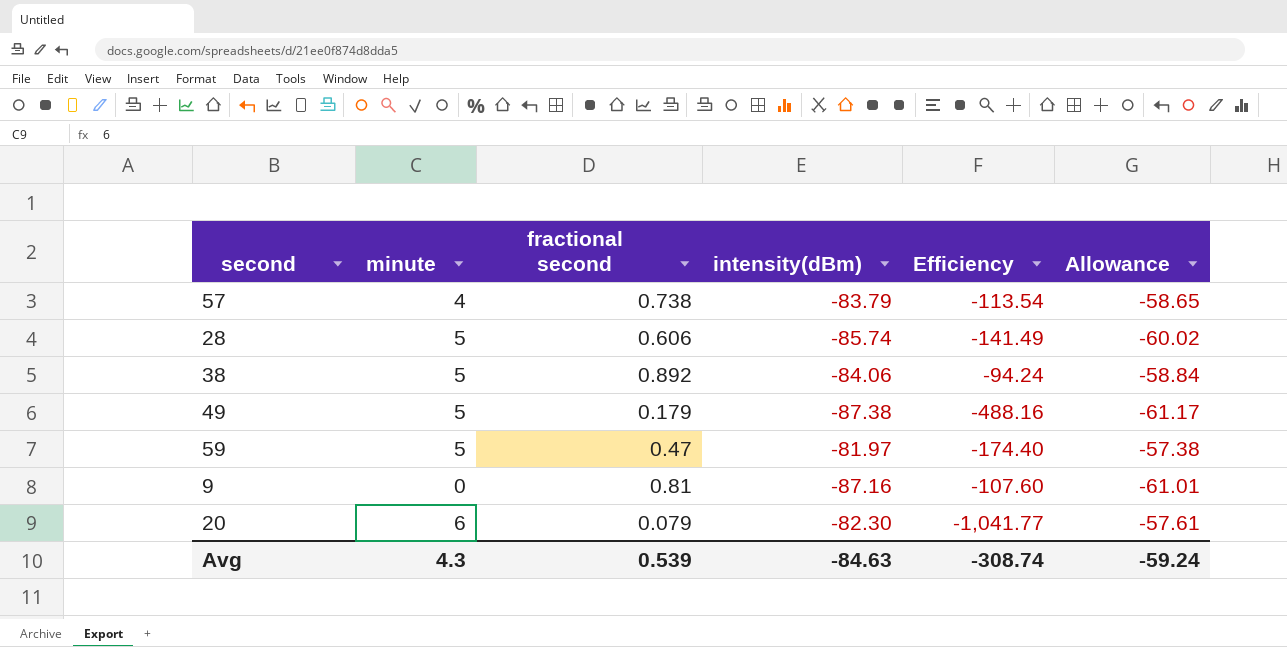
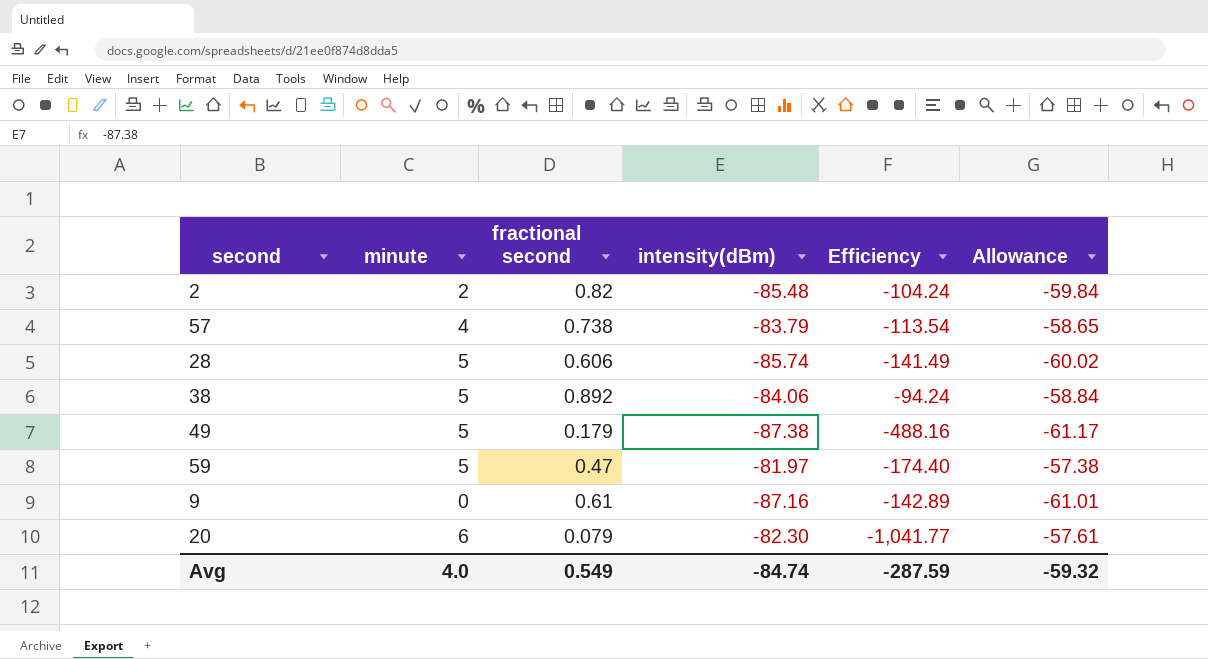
row 2: none -> 2 | 0.82 | -85.48 | -104.24 | -59.84
9 | fractional second: 0.81 -> 0.61
9 | Efficiency: -107.60 -> -142.89
Avg | minute: 4.3 -> 4.0
Avg | fractional second: 0.539 -> 0.549
Avg | intensity(dBm): -84.63 -> -84.74
Avg | Efficiency: -308.74 -> -287.59
Avg | Allowance: -59.24 -> -59.32

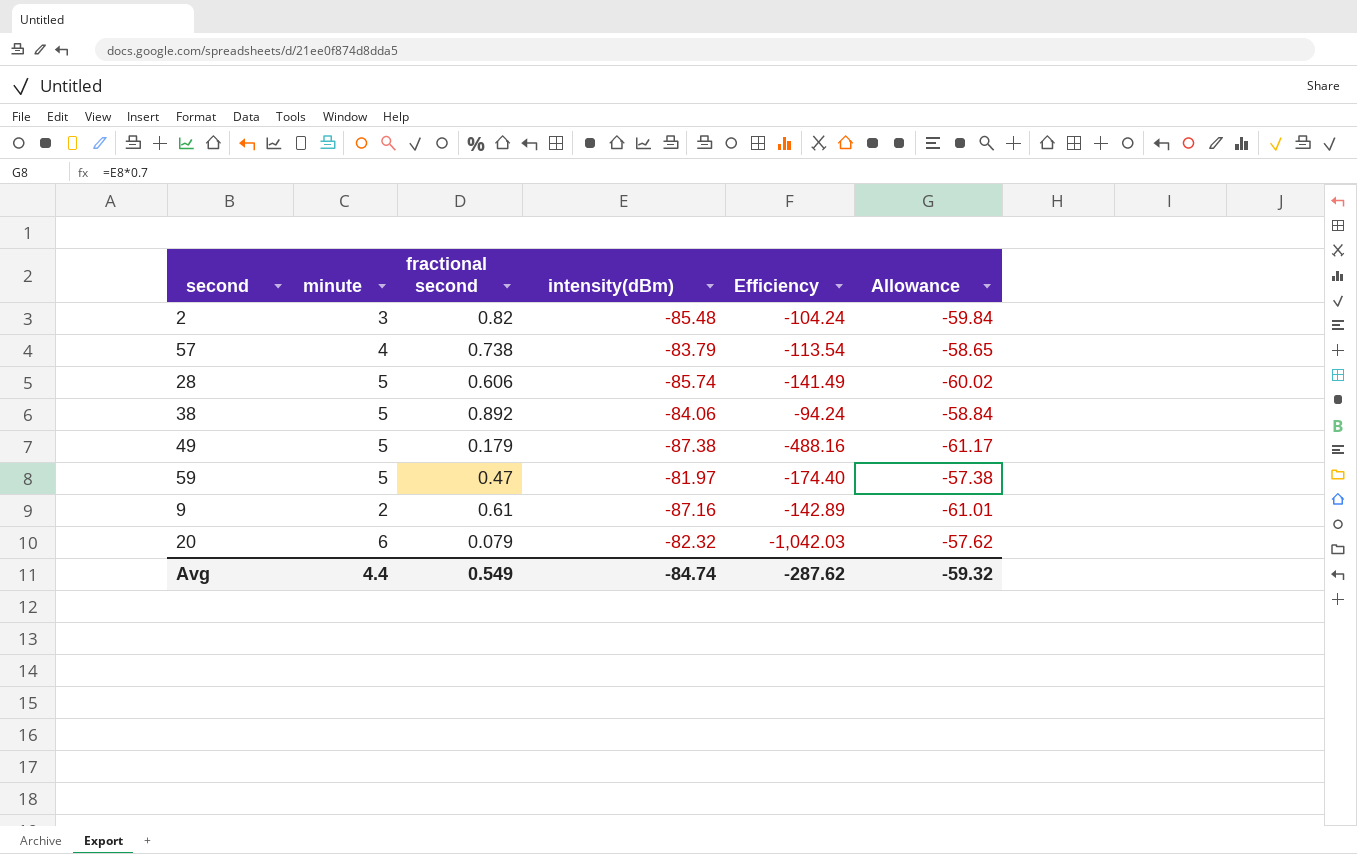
2 | minute: 2 -> 3
9 | minute: 0 -> 2
20 | intensity(dBm): -82.30 -> -82.32
20 | Efficiency: -1,041.77 -> -1,042.03
20 | Allowance: -57.61 -> -57.62
Avg | minute: 4.0 -> 4.4
Avg | Efficiency: -287.59 -> -287.62

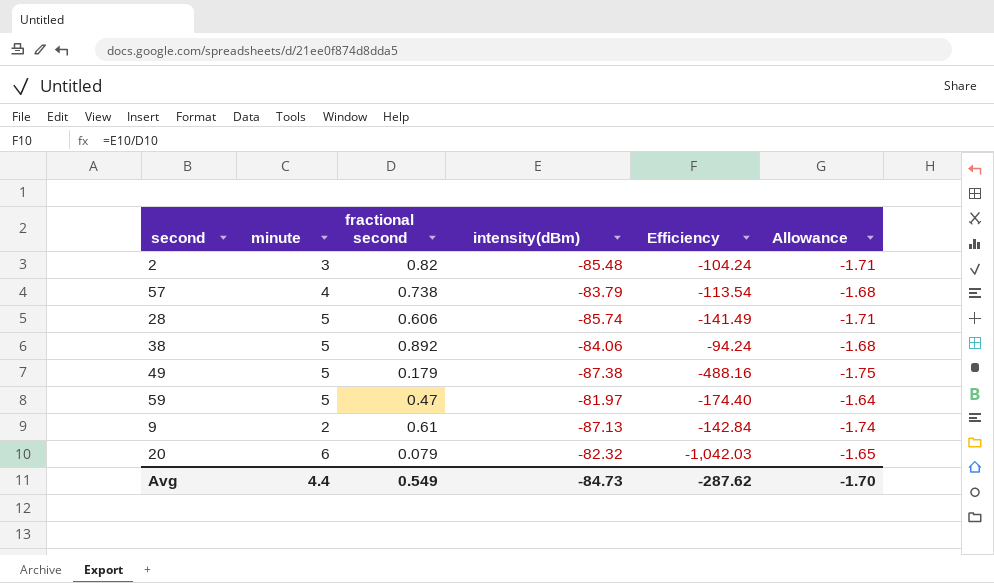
column Allowance | formula: [intensity(dBm)] * 0.7 -> [intensity(dBm)] * 0.02
9 | intensity(dBm): -87.16 -> -87.13
9 | Efficiency: -142.89 -> -142.84
Avg | intensity(dBm): -84.74 -> -84.73
Avg | Allowance: -59.32 -> -1.70

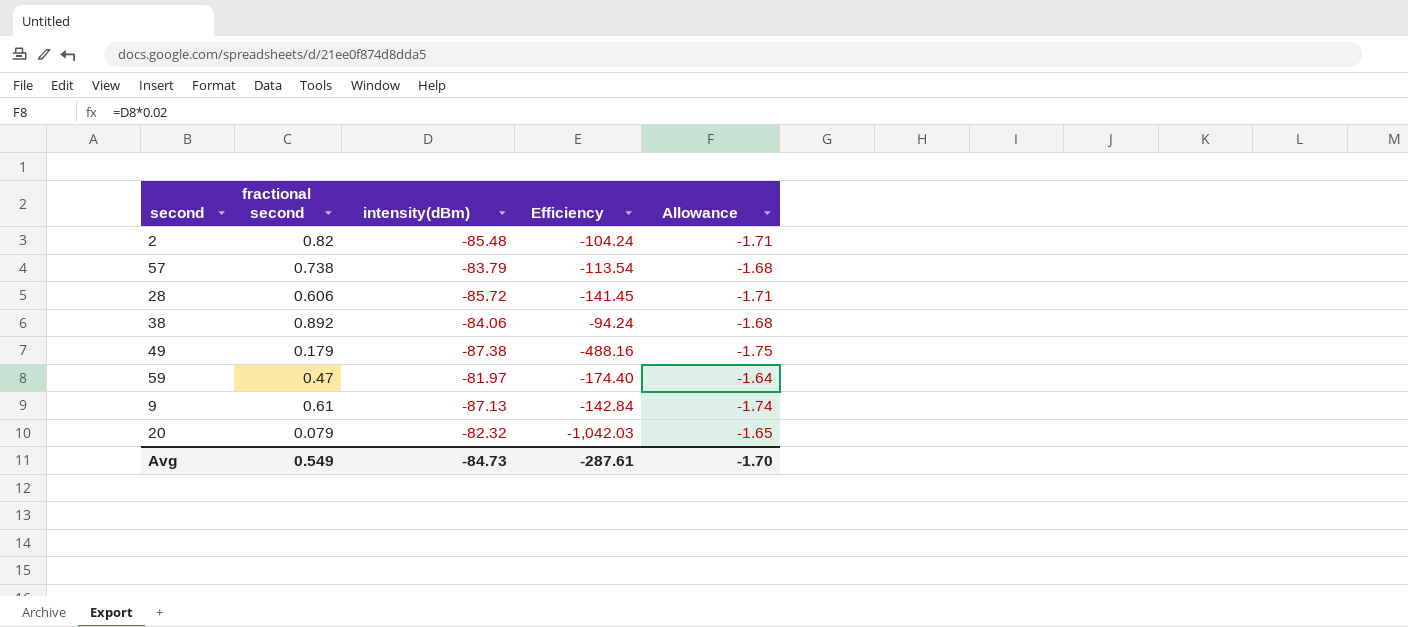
column minute | position: 2 -> none
28 | intensity(dBm): -85.74 -> -85.72
28 | Efficiency: -141.49 -> -141.45
Avg | Efficiency: -287.62 -> -287.61

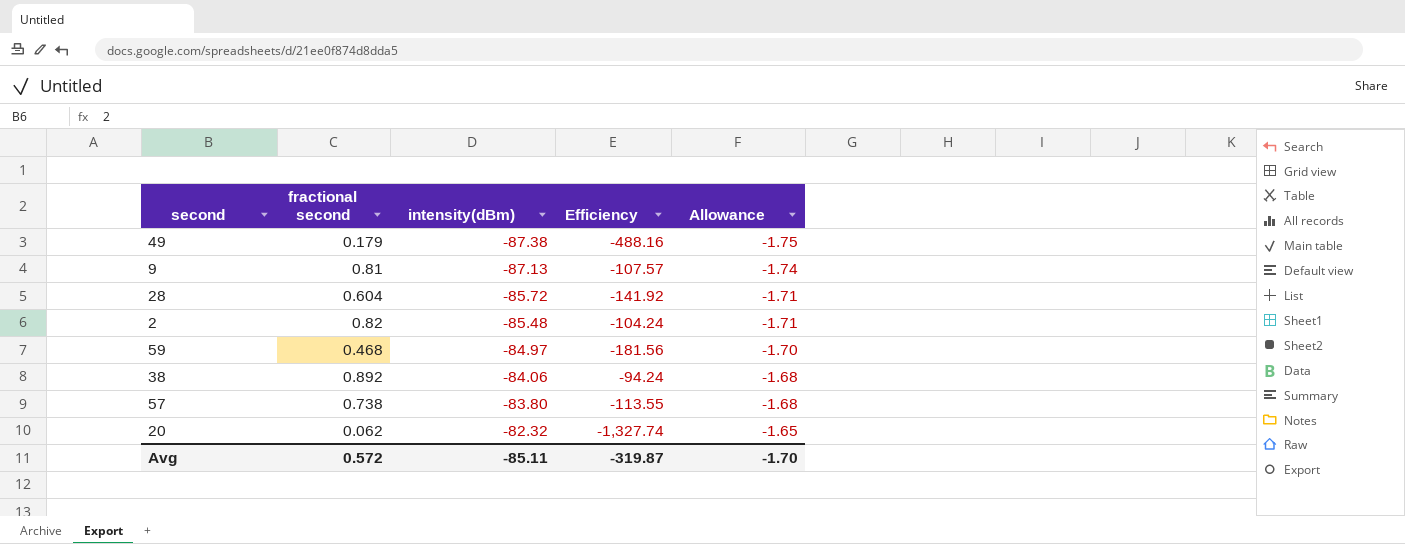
row order: none -> intensity(dBm) ascending
9 | fractional second: 0.61 -> 0.81
9 | Efficiency: -142.84 -> -107.57
28 | fractional second: 0.606 -> 0.604
28 | Efficiency: -141.45 -> -141.92
59 | fractional second: 0.47 -> 0.468
59 | intensity(dBm): -81.97 -> -84.97
59 | Efficiency: -174.40 -> -181.56
59 | Allowance: -1.64 -> -1.70
57 | intensity(dBm): -83.79 -> -83.80
57 | Efficiency: -113.54 -> -113.55
20 | fractional second: 0.079 -> 0.062
20 | Efficiency: -1,042.03 -> -1,327.74
Avg | fractional second: 0.549 -> 0.572
Avg | intensity(dBm): -84.73 -> -85.11
Avg | Efficiency: -287.61 -> -319.87

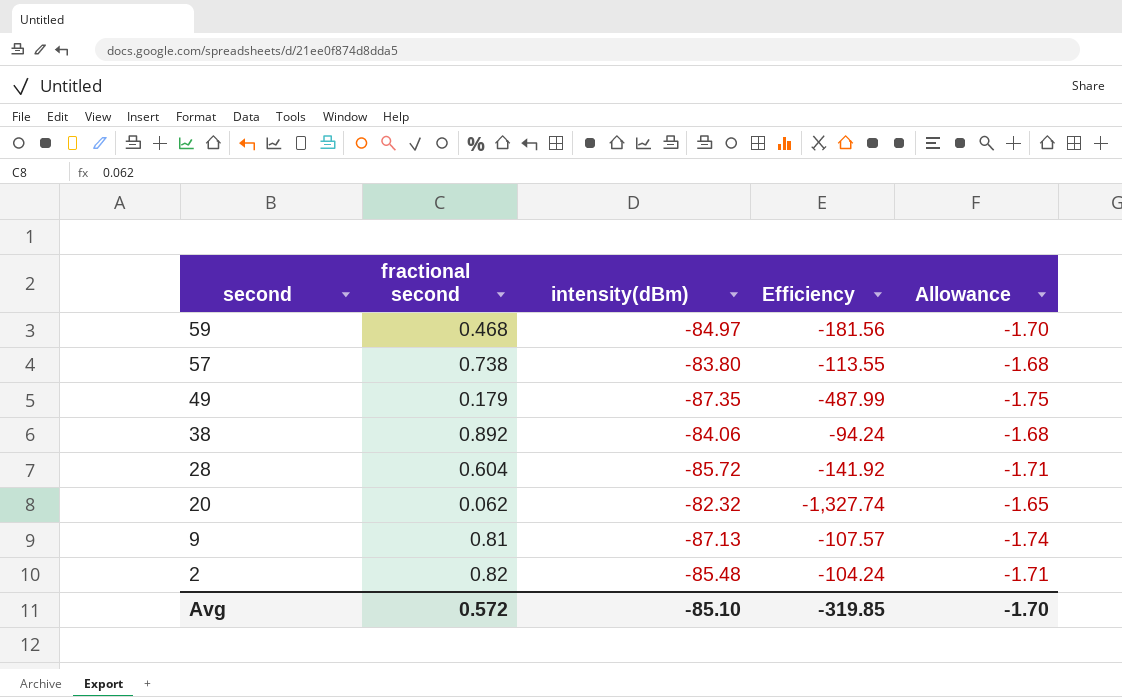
row order: intensity(dBm) ascending -> second descending
49 | intensity(dBm): -87.38 -> -87.35
49 | Efficiency: -488.16 -> -487.99
Avg | intensity(dBm): -85.11 -> -85.10
Avg | Efficiency: -319.87 -> -319.85

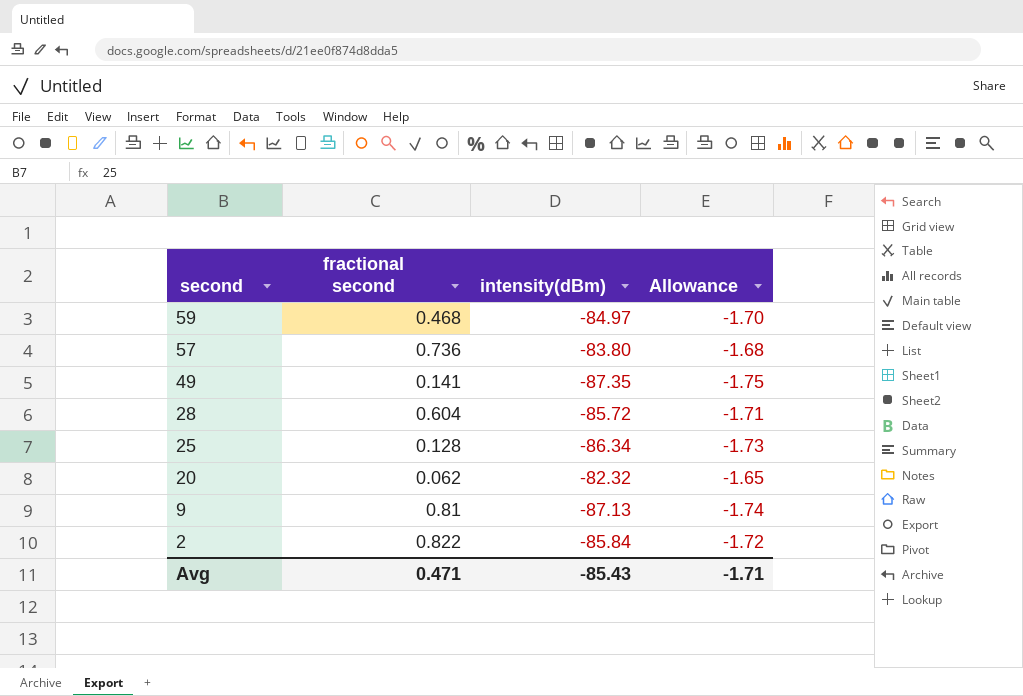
column Efficiency | formula: [intensity(dBm)] / [fractional second] -> none
row 38: 0.892 | -84.06 | -94.24 | -1.68 -> none
57 | fractional second: 0.738 -> 0.736
49 | fractional second: 0.179 -> 0.141
row 25: none -> 0.128 | -86.34 | -1.73
2 | fractional second: 0.82 -> 0.822
2 | intensity(dBm): -85.48 -> -85.84
2 | Allowance: -1.71 -> -1.72
Avg | fractional second: 0.572 -> 0.471
Avg | intensity(dBm): -85.10 -> -85.43
Avg | Allowance: -1.70 -> -1.71

